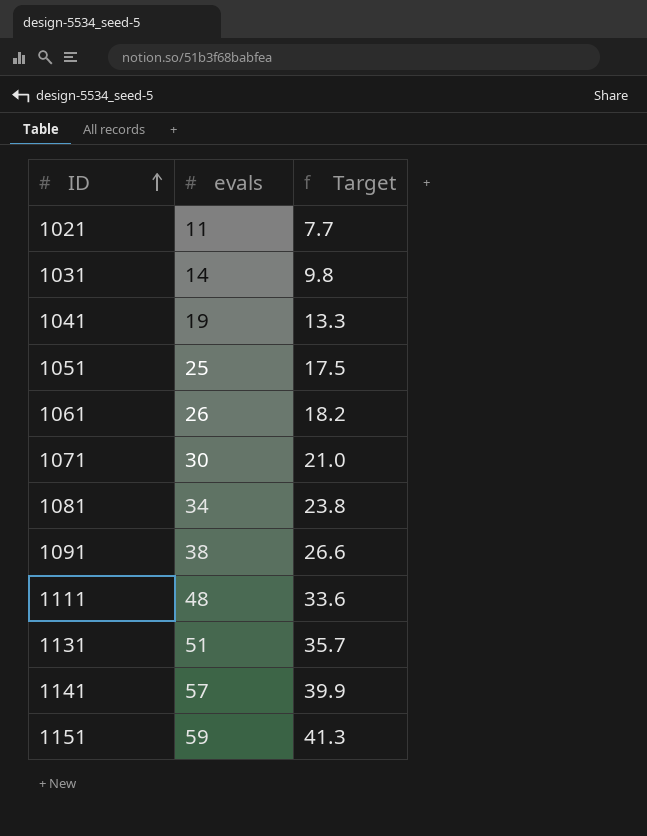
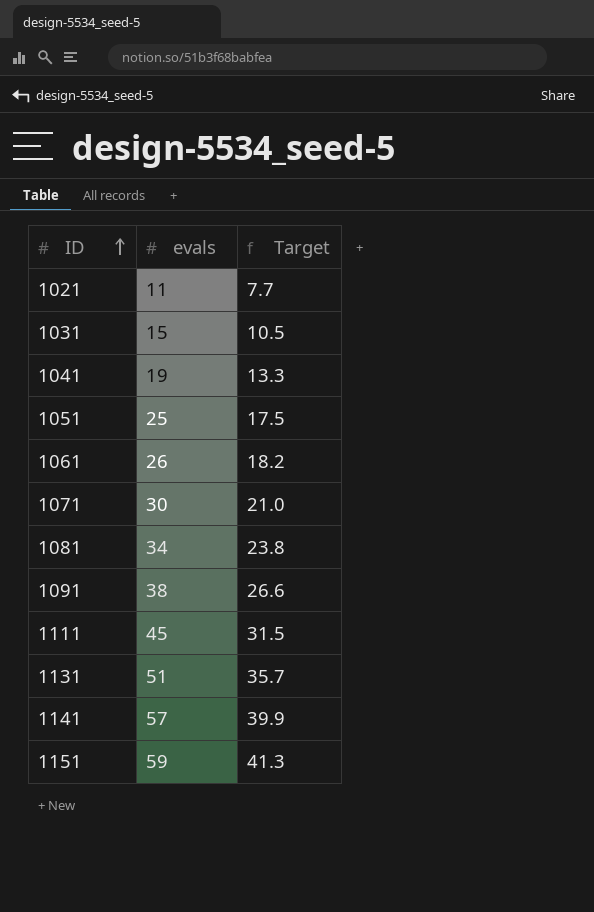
1031 | evals: 14 -> 15
1031 | Target: 9.8 -> 10.5
1111 | evals: 48 -> 45
1111 | Target: 33.6 -> 31.5

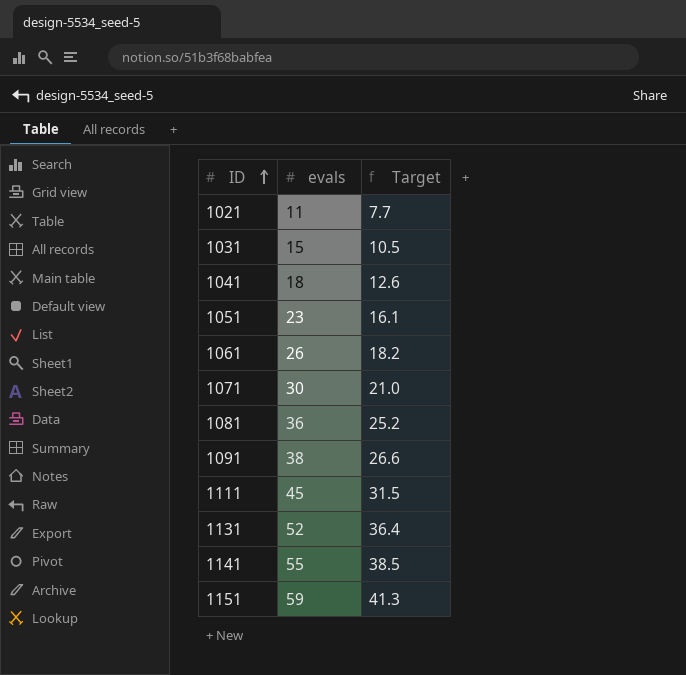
1041 | evals: 19 -> 18
1041 | Target: 13.3 -> 12.6
1051 | evals: 25 -> 23
1051 | Target: 17.5 -> 16.1
1081 | evals: 34 -> 36
1081 | Target: 23.8 -> 25.2
1131 | evals: 51 -> 52
1131 | Target: 35.7 -> 36.4
1141 | evals: 57 -> 55
1141 | Target: 39.9 -> 38.5

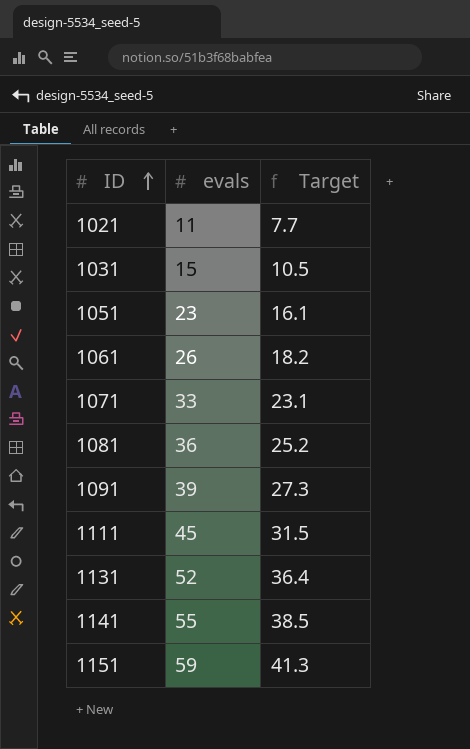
row 1041: 18 | 12.6 -> none
1071 | evals: 30 -> 33
1071 | Target: 21.0 -> 23.1
1091 | evals: 38 -> 39
1091 | Target: 26.6 -> 27.3

